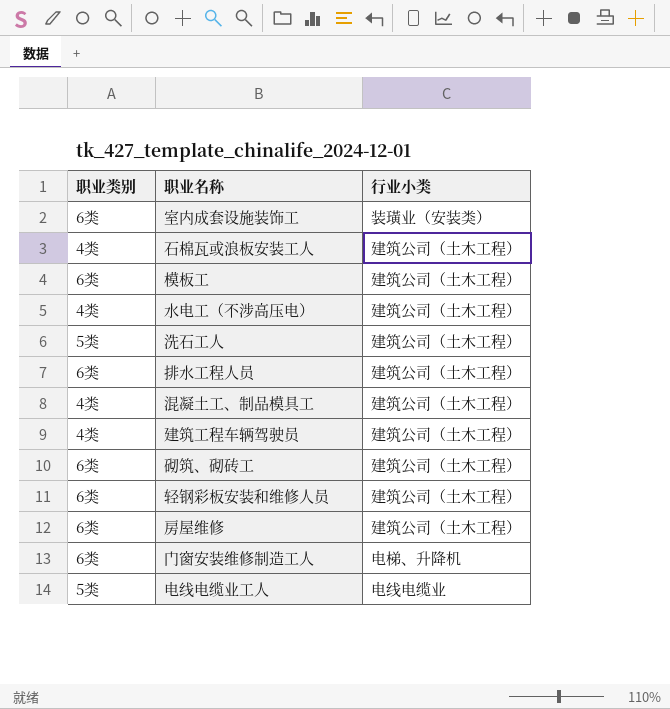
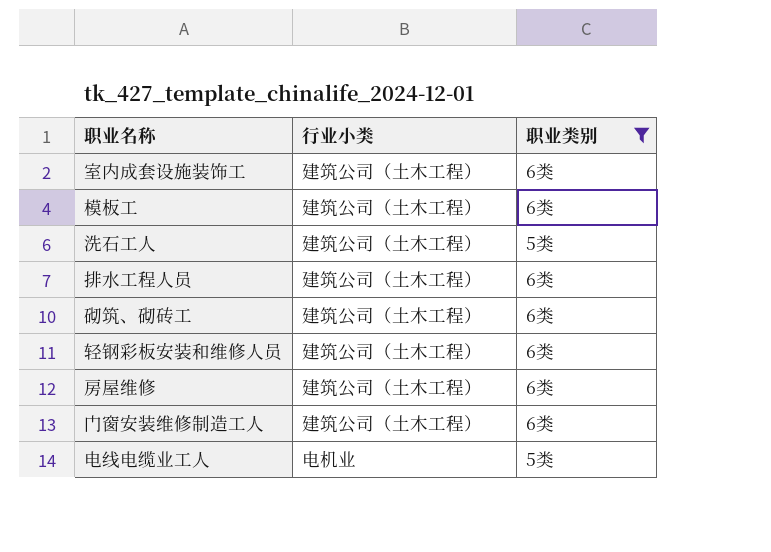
filter: none -> 职业类别 != 4类
column 职业类别 | position: 1 -> 3
室内成套设施装饰工 | 行业小类: 装璜业（安装类） -> 建筑公司（土木工程）
门窗安装维修制造工人 | 行业小类: 电梯、升降机 -> 建筑公司（土木工程）
电线电缆业工人 | 行业小类: 电线电缆业 -> 电机业

